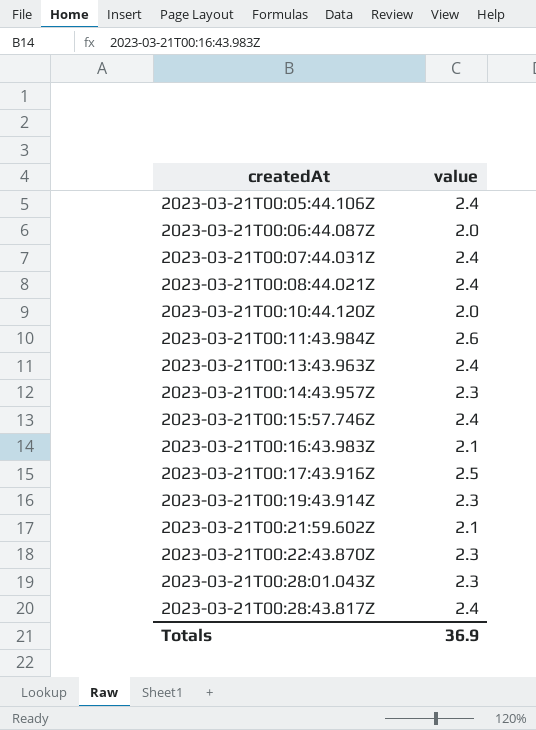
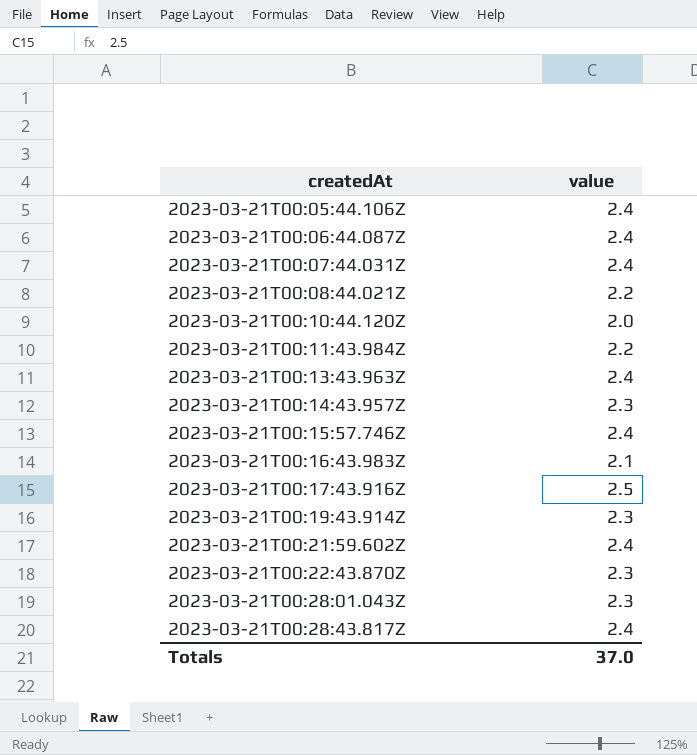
2023-03-21T00:06:44.087Z | value: 2.0 -> 2.4
2023-03-21T00:08:44.021Z | value: 2.4 -> 2.2
2023-03-21T00:11:43.984Z | value: 2.6 -> 2.2
2023-03-21T00:21:59.602Z | value: 2.1 -> 2.4
Totals | value: 36.9 -> 37.0

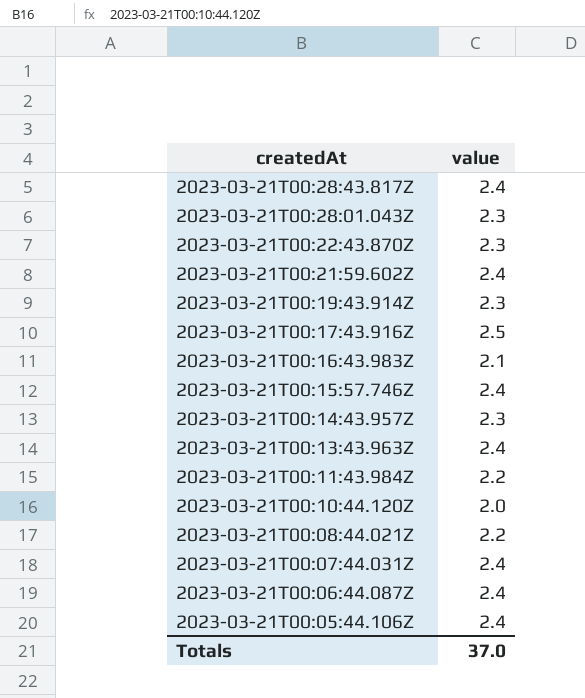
row order: createdAt ascending -> createdAt descending

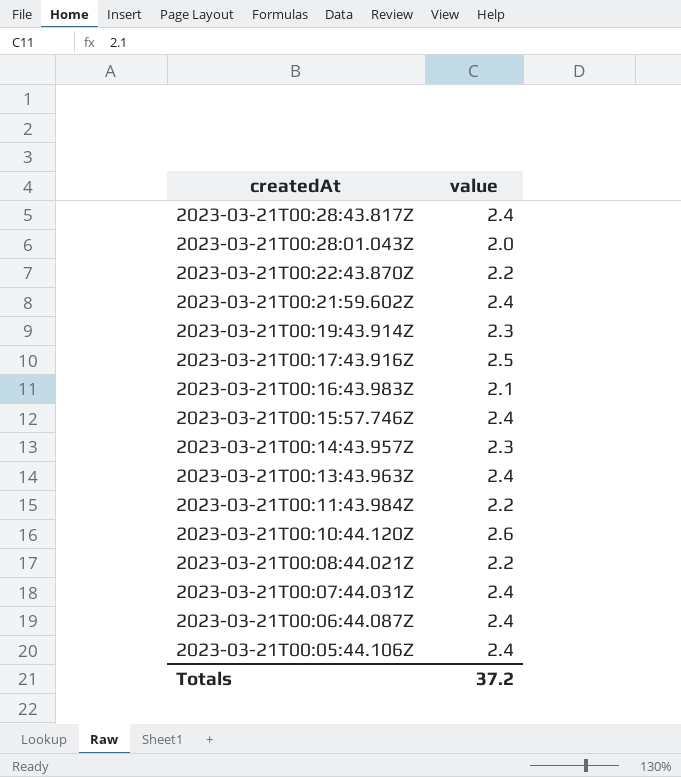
2023-03-21T00:28:01.043Z | value: 2.3 -> 2.0
2023-03-21T00:22:43.870Z | value: 2.3 -> 2.2
2023-03-21T00:10:44.120Z | value: 2.0 -> 2.6
Totals | value: 37.0 -> 37.2

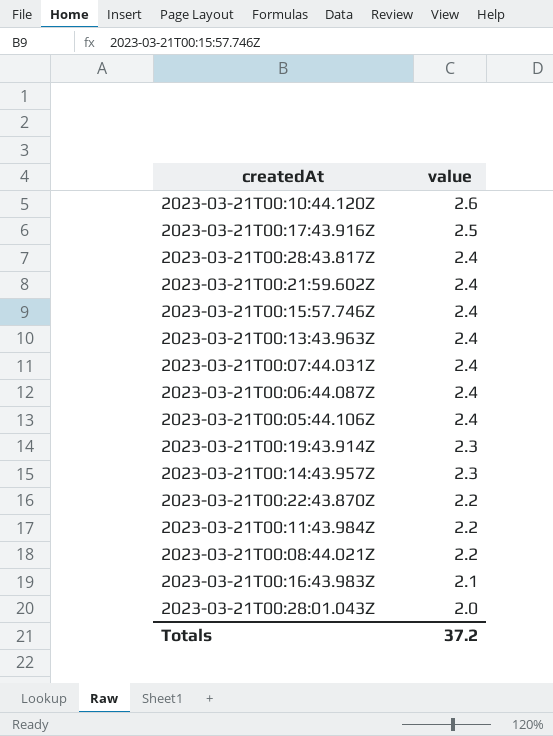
row order: createdAt descending -> value descending

